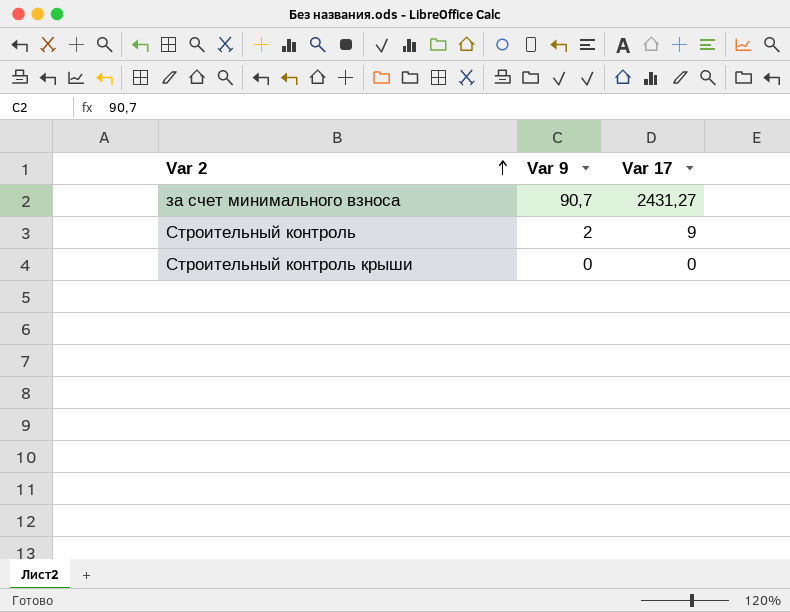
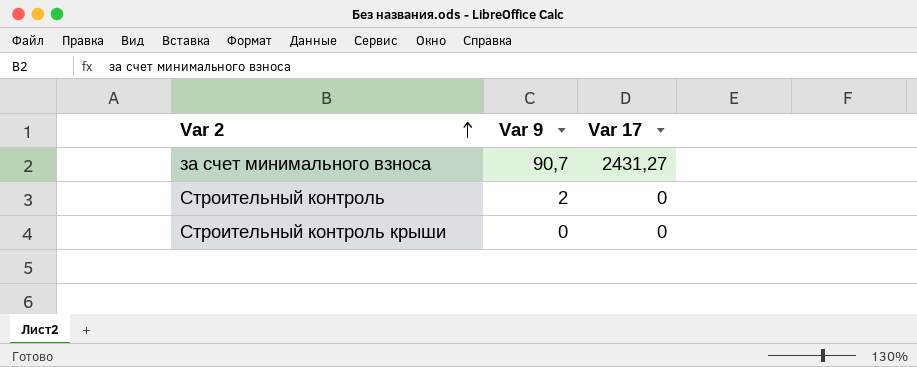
Строительный контроль | Var 17: 9 -> 0

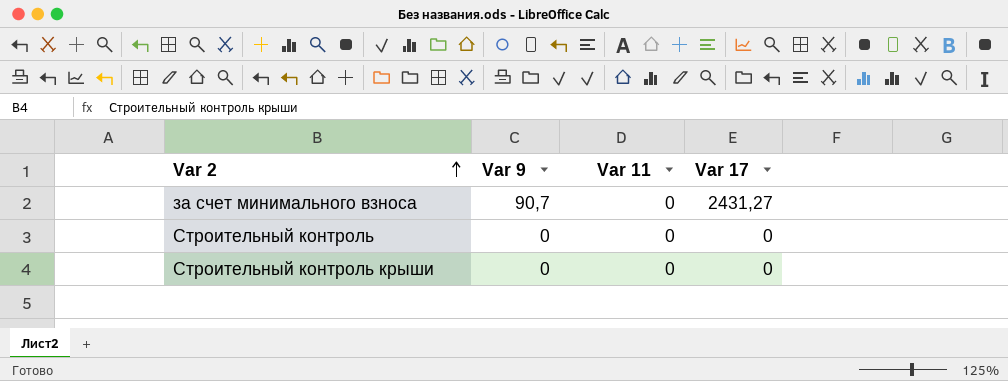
column Var 11 | position: none -> 3
Строительный контроль | Var 9: 2 -> 0

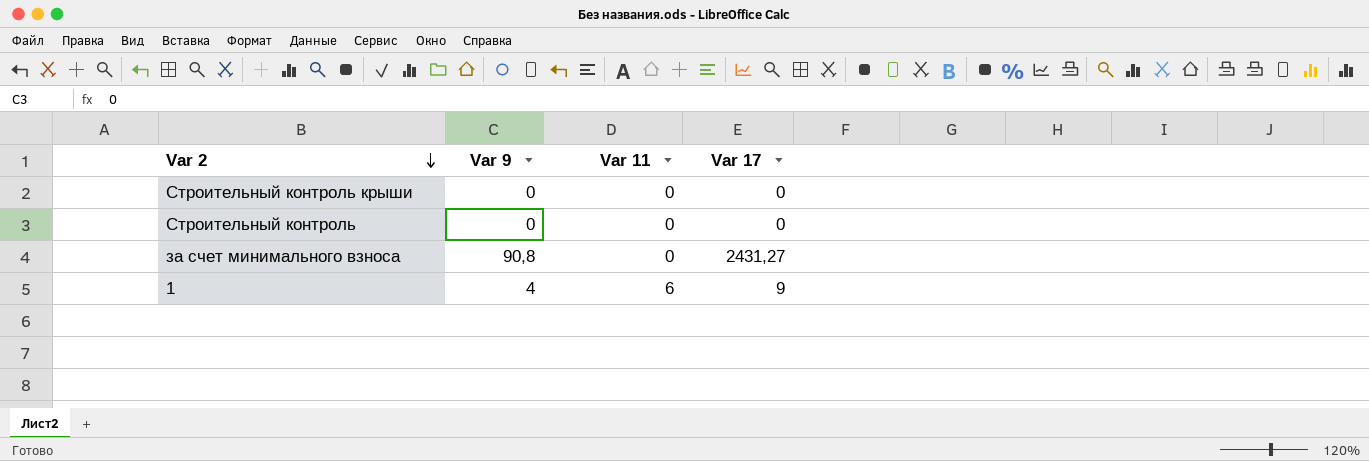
row order: Var 2 ascending -> Var 2 descending
за счет минимального взноса | Var 9: 90,7 -> 90,8
row 1: none -> 4 | 6 | 9

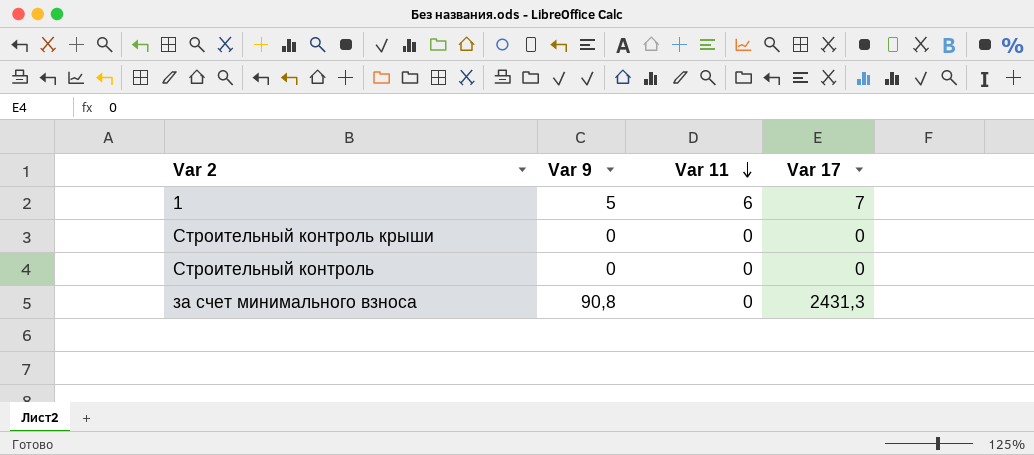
row order: Var 2 descending -> Var 11 descending
1 | Var 9: 4 -> 5
1 | Var 17: 9 -> 7
за счет минимального взноса | Var 17: 2431,27 -> 2431,3

